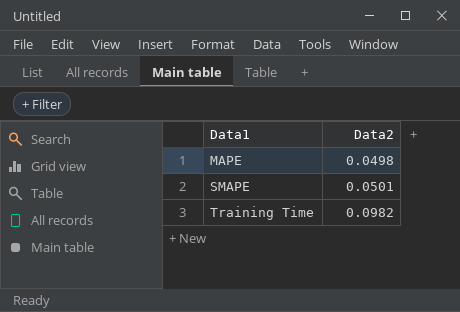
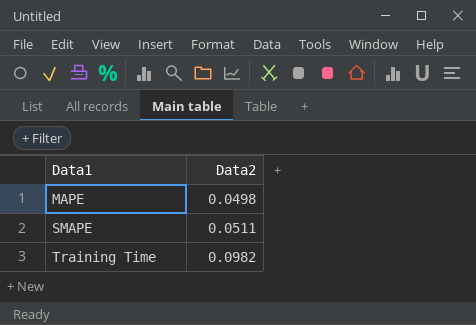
SMAPE | Data2: 0.0501 -> 0.0511

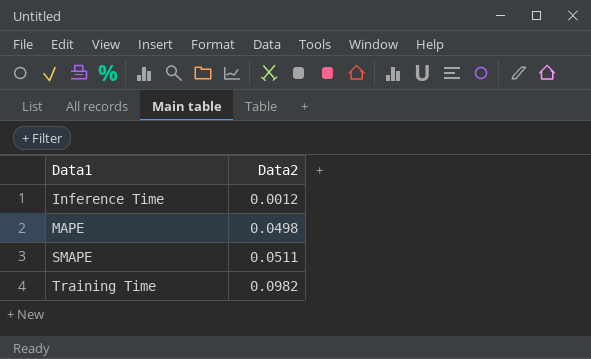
row Inference Time: none -> 0.0012

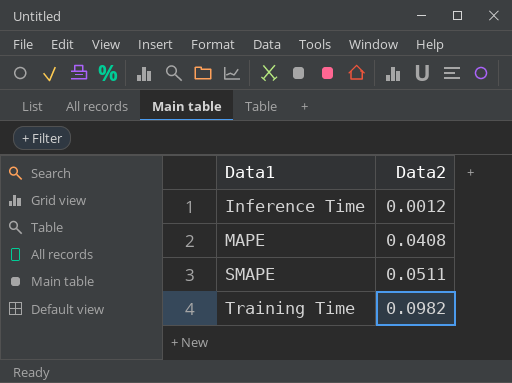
MAPE | Data2: 0.0498 -> 0.0408

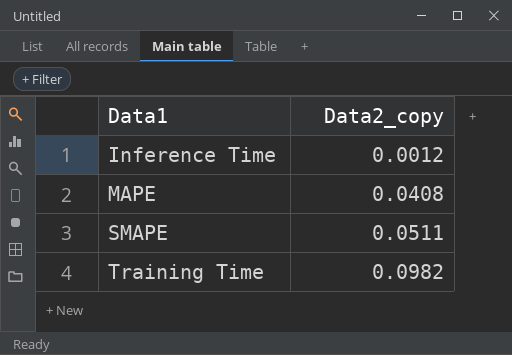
column name: Data2 -> Data2_copy

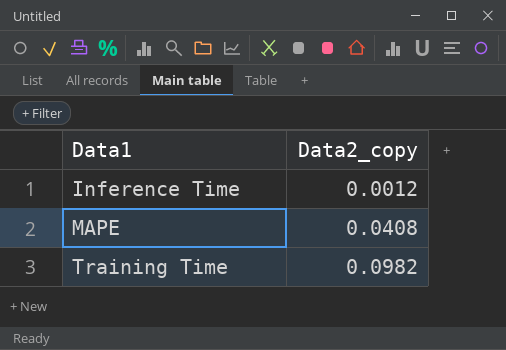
row SMAPE: 0.0511 -> none

